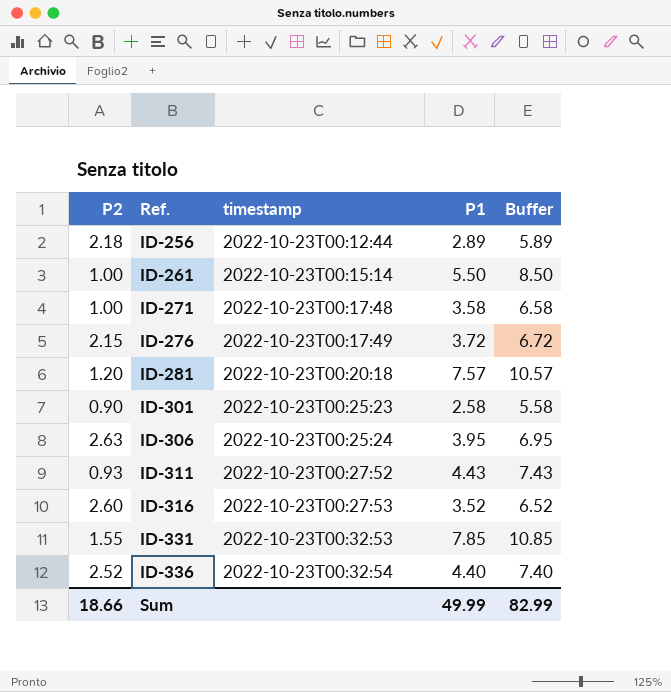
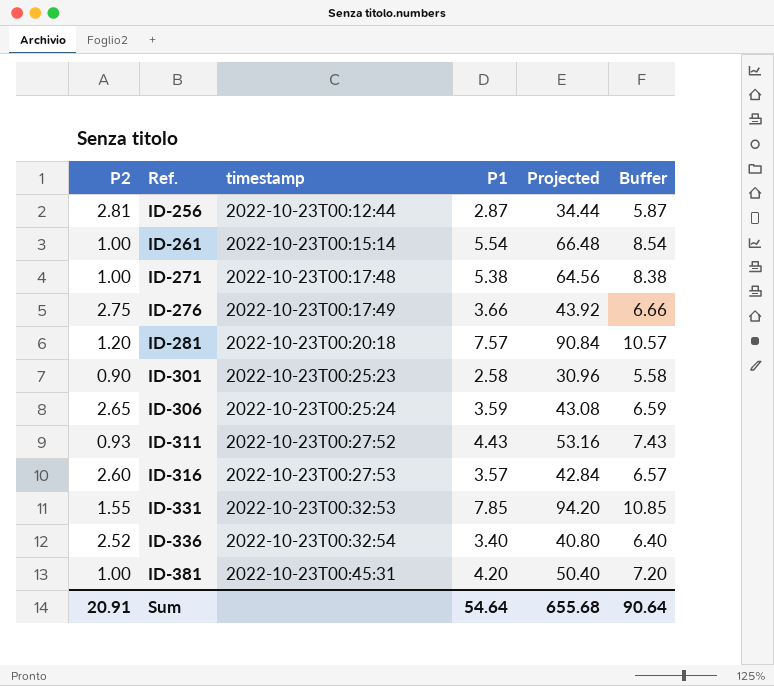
column Projected | formula: none -> [P1] * 12
ID-256 | P2: 2.18 -> 2.81
ID-256 | P1: 2.89 -> 2.87
ID-256 | Buffer: 5.89 -> 5.87
ID-261 | P1: 5.50 -> 5.54
ID-261 | Buffer: 8.50 -> 8.54
ID-271 | P1: 3.58 -> 5.38
ID-271 | Buffer: 6.58 -> 8.38
ID-276 | P2: 2.15 -> 2.75
ID-276 | P1: 3.72 -> 3.66
ID-276 | Buffer: 6.72 -> 6.66
ID-306 | P2: 2.63 -> 2.65
ID-306 | P1: 3.95 -> 3.59
ID-306 | Buffer: 6.95 -> 6.59
ID-316 | P1: 3.52 -> 3.57
ID-316 | Buffer: 6.52 -> 6.57
ID-336 | P1: 4.40 -> 3.40
ID-336 | Buffer: 7.40 -> 6.40
row ID-381: none -> 1.00 | 2022-10-23T00:45:31 | 4.20 | 50.40 | 7.20
Sum | P2: 18.66 -> 20.91
Sum | P1: 49.99 -> 54.64
Sum | Buffer: 82.99 -> 90.64

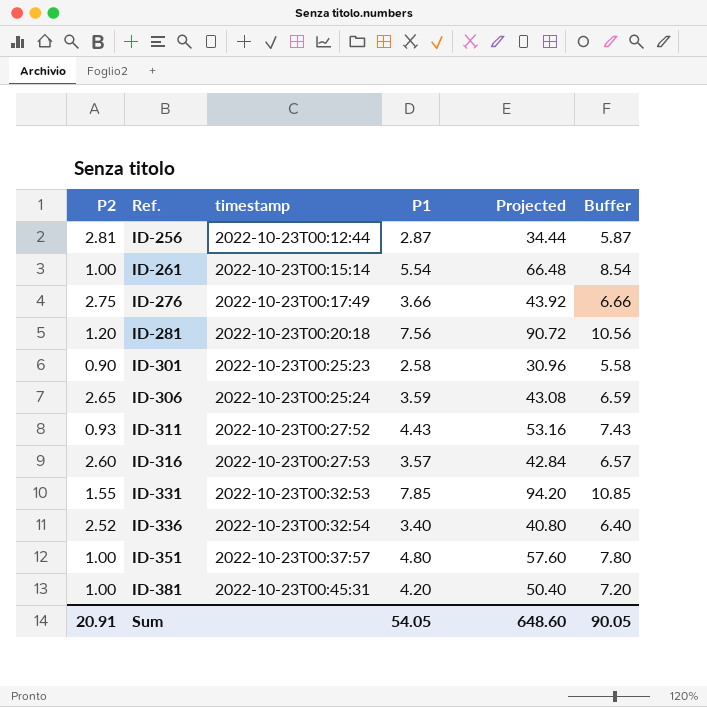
row ID-271: 1.00 | 2022-10-23T00:17:48 | 5.38 | 64.56 | 8.38 -> none
ID-281 | P1: 7.57 -> 7.56
ID-281 | Projected: 90.84 -> 90.72
ID-281 | Buffer: 10.57 -> 10.56
row ID-351: none -> 1.00 | 2022-10-23T00:37:57 | 4.80 | 57.60 | 7.80
Sum | P1: 54.64 -> 54.05
Sum | Projected: 655.68 -> 648.60
Sum | Buffer: 90.64 -> 90.05

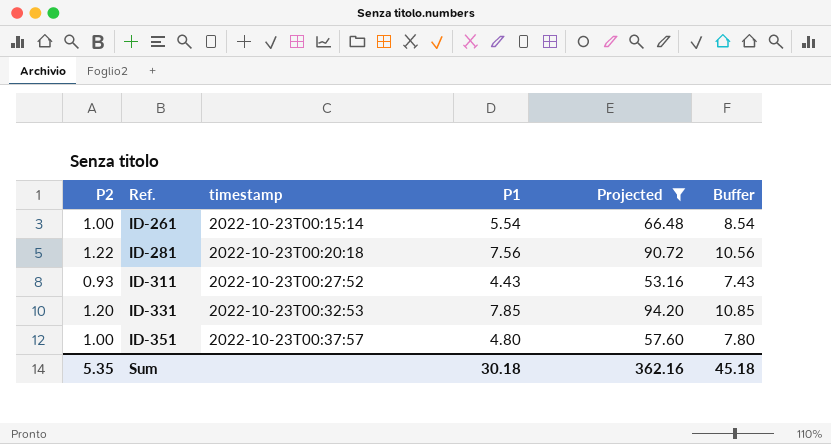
filter: none -> Projected >= 53.16
ID-281 | P2: 1.20 -> 1.22
ID-331 | P2: 1.55 -> 1.20
Sum | P2: 20.91 -> 5.35
Sum | P1: 54.05 -> 30.18
Sum | Projected: 648.60 -> 362.16
Sum | Buffer: 90.05 -> 45.18

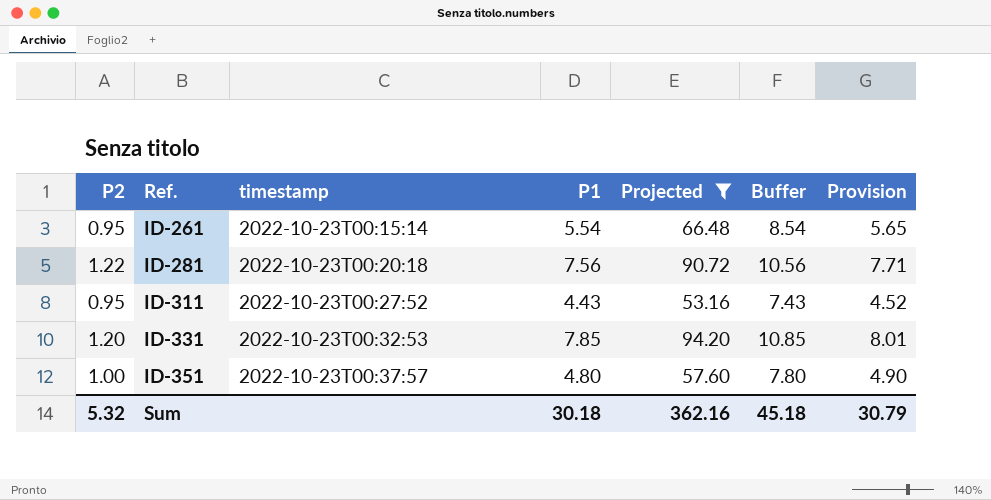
column Provision | formula: none -> [P1] * 1.02
ID-261 | P2: 1.00 -> 0.95
ID-311 | P2: 0.93 -> 0.95
Sum | P2: 5.35 -> 5.32

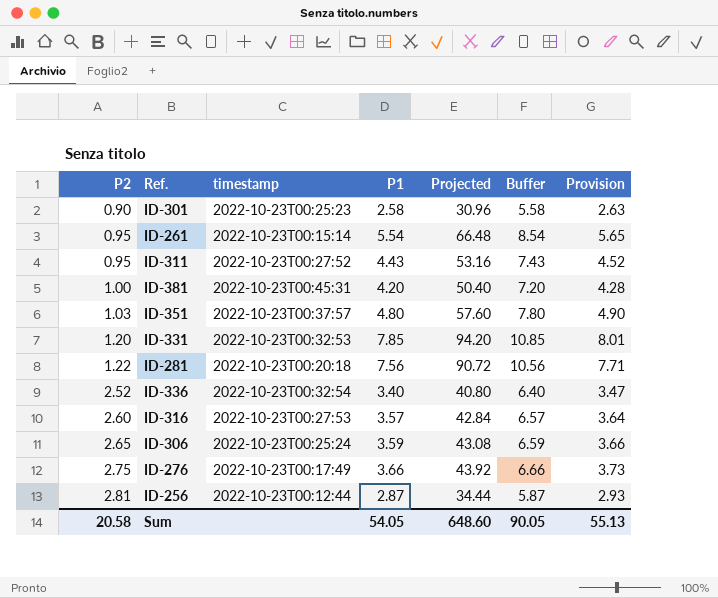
filter: Projected >= 53.16 -> none
row order: Ref. ascending -> P2 ascending
ID-351 | P2: 1.00 -> 1.03
Sum | P2: 5.32 -> 20.58
Sum | P1: 30.18 -> 54.05
Sum | Projected: 362.16 -> 648.60
Sum | Buffer: 45.18 -> 90.05
Sum | Provision: 30.79 -> 55.13

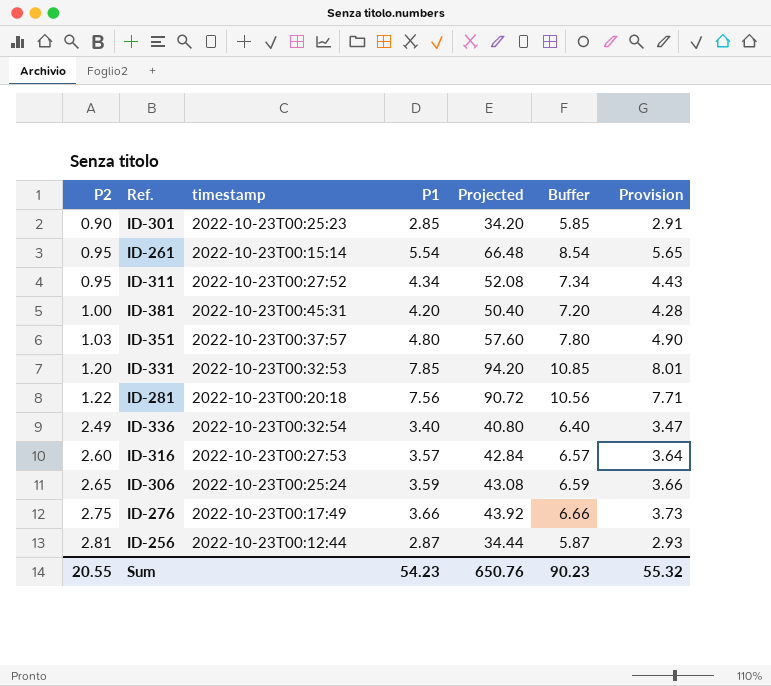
ID-301 | P1: 2.58 -> 2.85
ID-301 | Projected: 30.96 -> 34.20
ID-301 | Buffer: 5.58 -> 5.85
ID-301 | Provision: 2.63 -> 2.91
ID-311 | P1: 4.43 -> 4.34
ID-311 | Projected: 53.16 -> 52.08
ID-311 | Buffer: 7.43 -> 7.34
ID-311 | Provision: 4.52 -> 4.43
ID-336 | P2: 2.52 -> 2.49
Sum | P2: 20.58 -> 20.55
Sum | P1: 54.05 -> 54.23
Sum | Projected: 648.60 -> 650.76
Sum | Buffer: 90.05 -> 90.23
Sum | Provision: 55.13 -> 55.32

